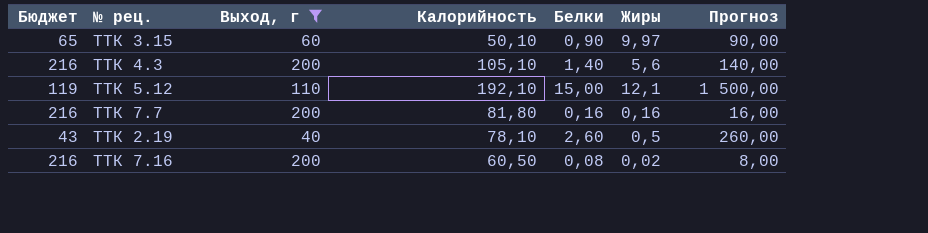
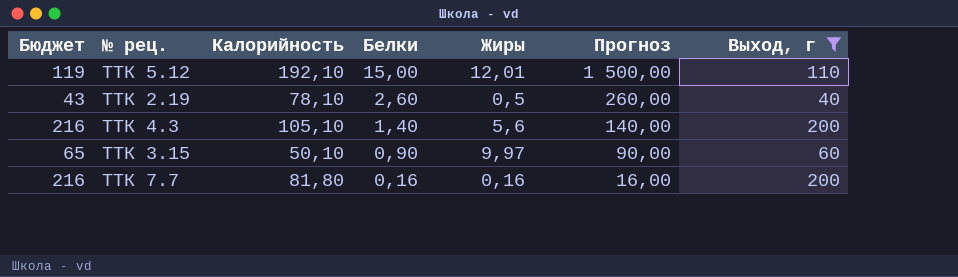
row order: none -> Белки descending
column Выход, г | position: 3 -> 7
row ТТК 7.16: 216 | 200 | 60,50 | 0,08 | 0,02 | 8,00 -> none
ТТК 5.12 | Жиры: 12,1 -> 12,01

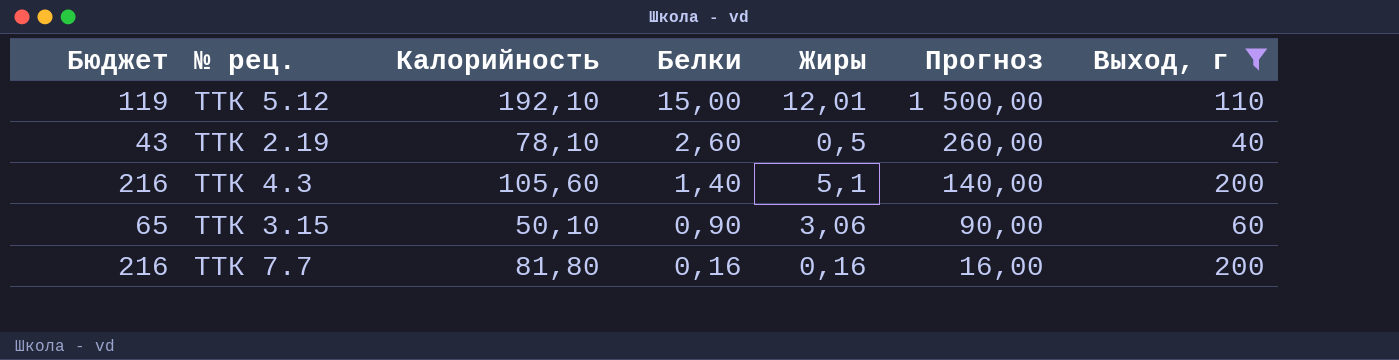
ТТК 4.3 | Калорийность: 105,10 -> 105,60
ТТК 4.3 | Жиры: 5,6 -> 5,1
ТТК 3.15 | Жиры: 9,97 -> 3,06

